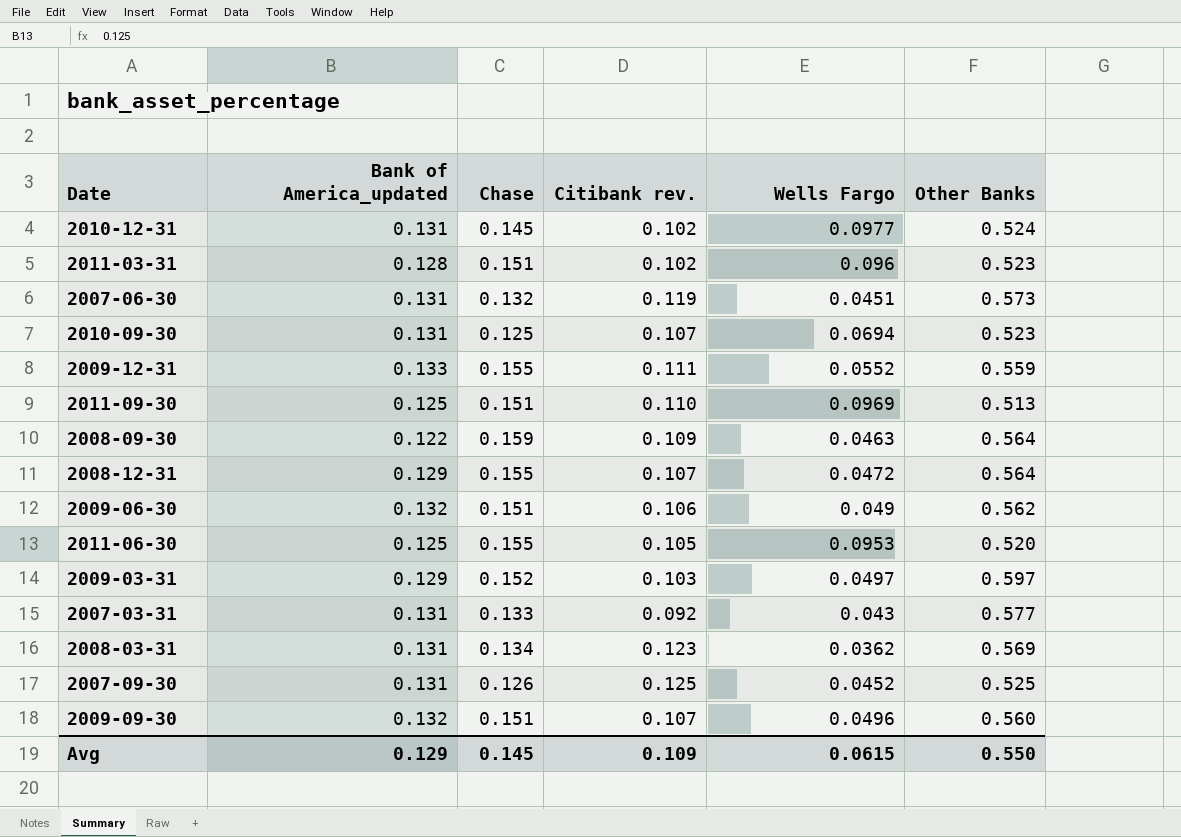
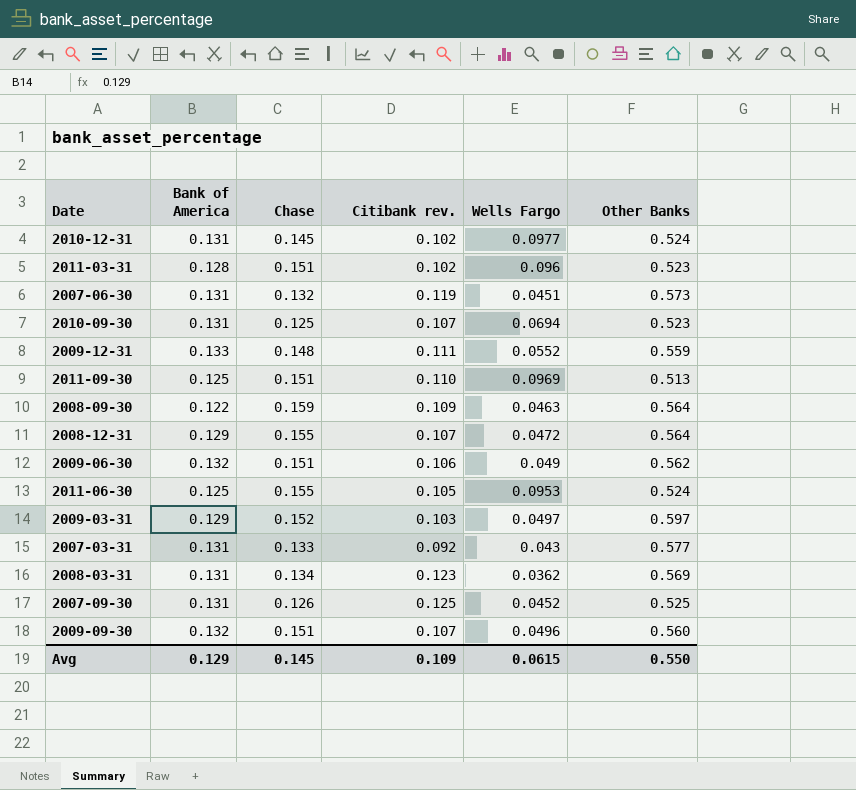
column name: Bank of America_updated -> Bank of America
2009-12-31 | Chase: 0.155 -> 0.148
2011-06-30 | Other Banks: 0.520 -> 0.524

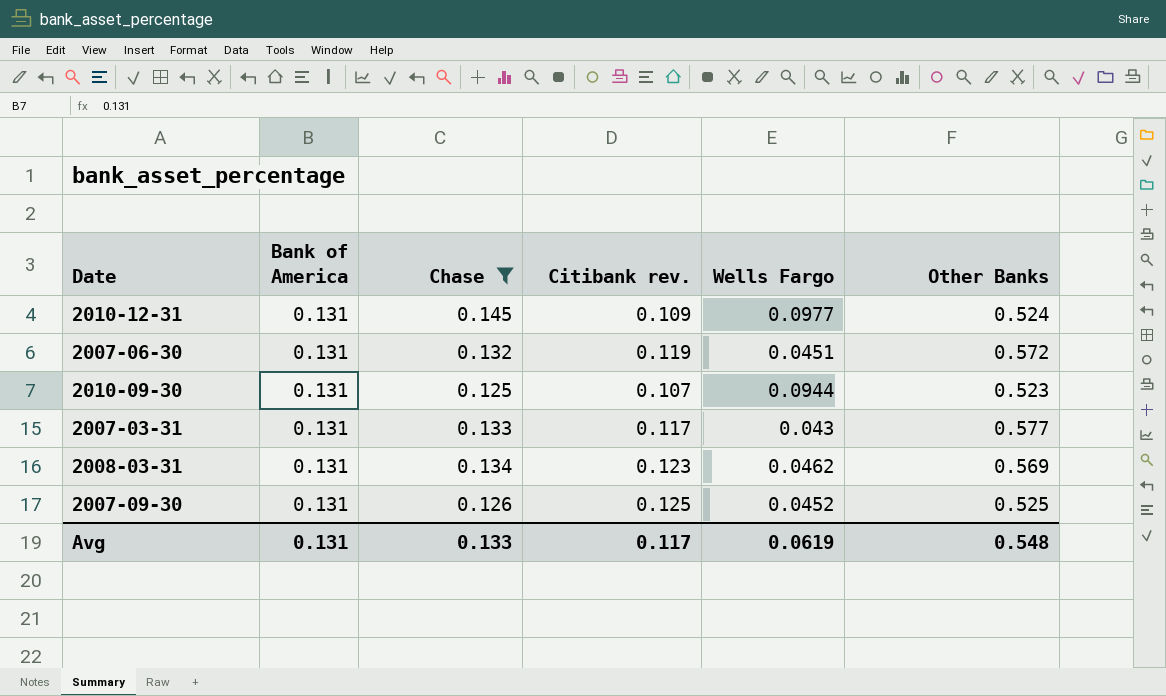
filter: none -> Chase <= 0.145
2010-12-31 | Citibank rev.: 0.102 -> 0.109
2007-06-30 | Other Banks: 0.573 -> 0.572
2010-09-30 | Wells Fargo: 0.0694 -> 0.0944
2007-03-31 | Citibank rev.: 0.092 -> 0.117
2008-03-31 | Wells Fargo: 0.0362 -> 0.0462
Avg | Bank of America: 0.129 -> 0.131
Avg | Chase: 0.145 -> 0.133
Avg | Citibank rev.: 0.109 -> 0.117
Avg | Wells Fargo: 0.0615 -> 0.0619
Avg | Other Banks: 0.550 -> 0.548

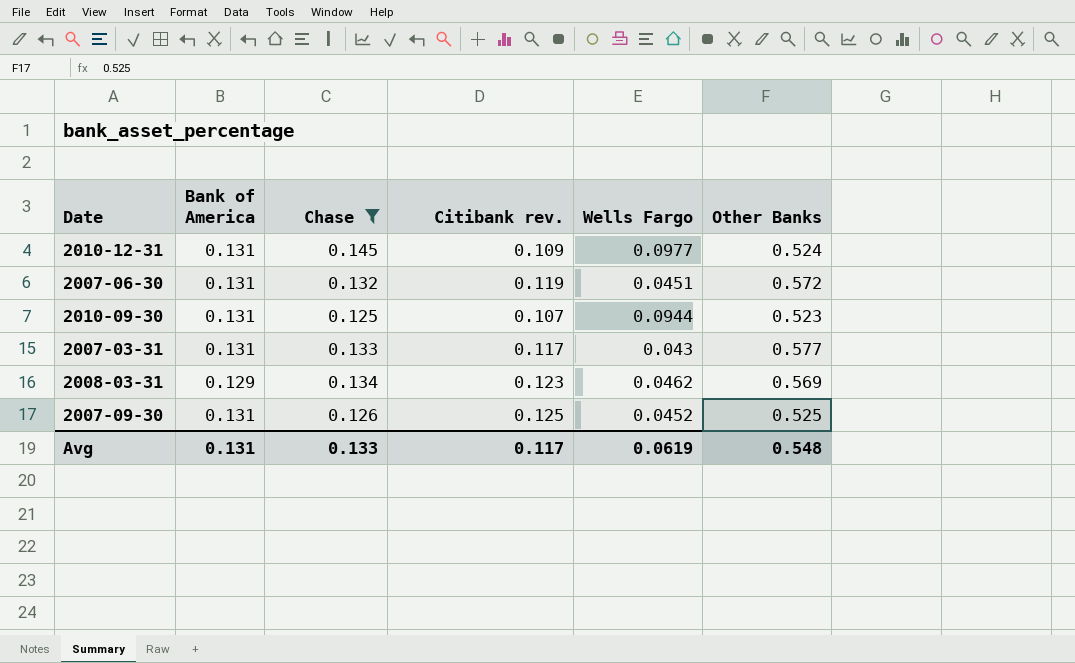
2008-03-31 | Bank of America: 0.131 -> 0.129

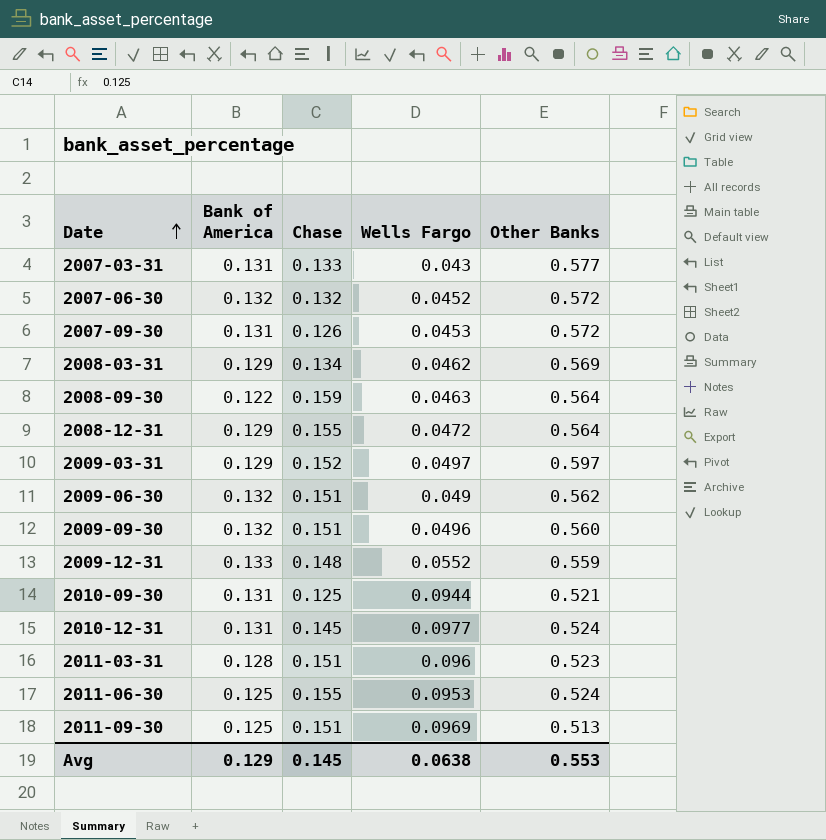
filter: Chase <= 0.145 -> none
row order: none -> Date ascending
column Citibank rev. | position: 4 -> none
2007-06-30 | Bank of America: 0.131 -> 0.132
2007-06-30 | Wells Fargo: 0.0451 -> 0.0452
2007-09-30 | Wells Fargo: 0.0452 -> 0.0453
2007-09-30 | Other Banks: 0.525 -> 0.572
2010-09-30 | Other Banks: 0.523 -> 0.521
Avg | Bank of America: 0.131 -> 0.129
Avg | Chase: 0.133 -> 0.145
Avg | Wells Fargo: 0.0619 -> 0.0638
Avg | Other Banks: 0.548 -> 0.553

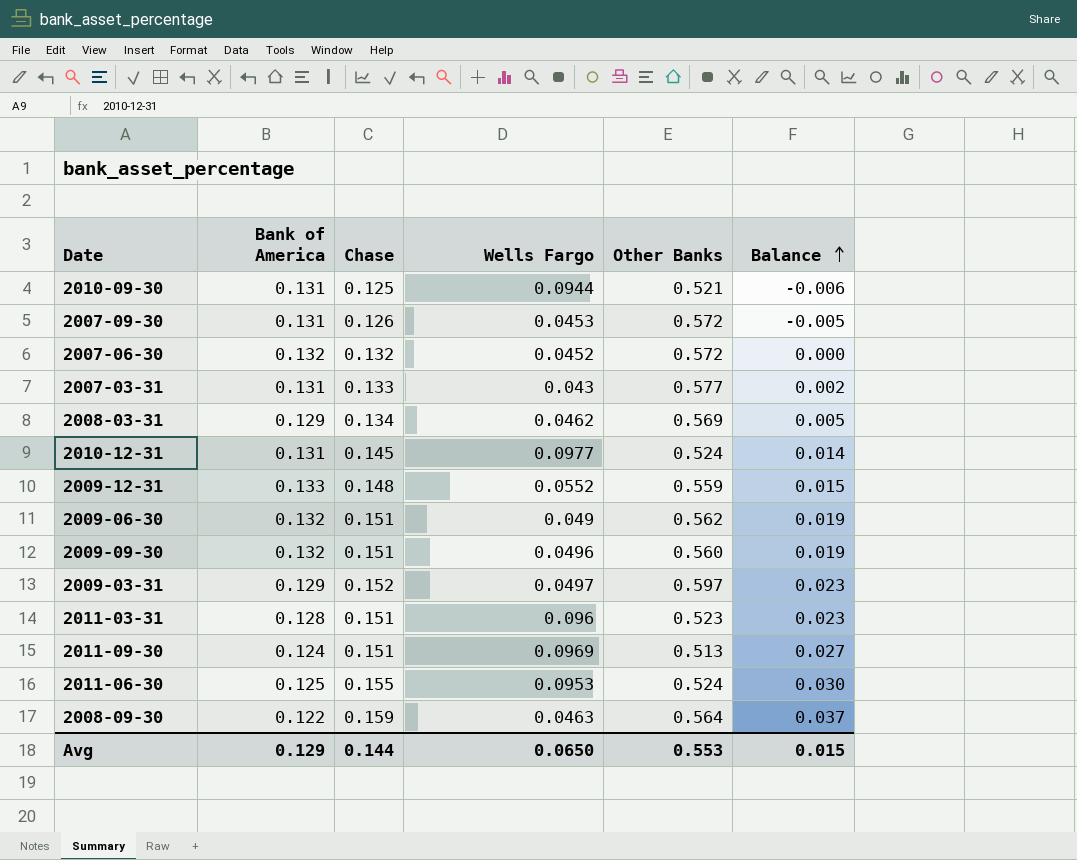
row order: Date ascending -> Balance ascending
column Balance | formula: none -> [Chase] - [Bank of America]
row 2008-12-31: 0.129 | 0.155 | 0.0472 | 0.564 -> none
2011-09-30 | Bank of America: 0.125 -> 0.124
Avg | Chase: 0.145 -> 0.144
Avg | Wells Fargo: 0.0638 -> 0.0650

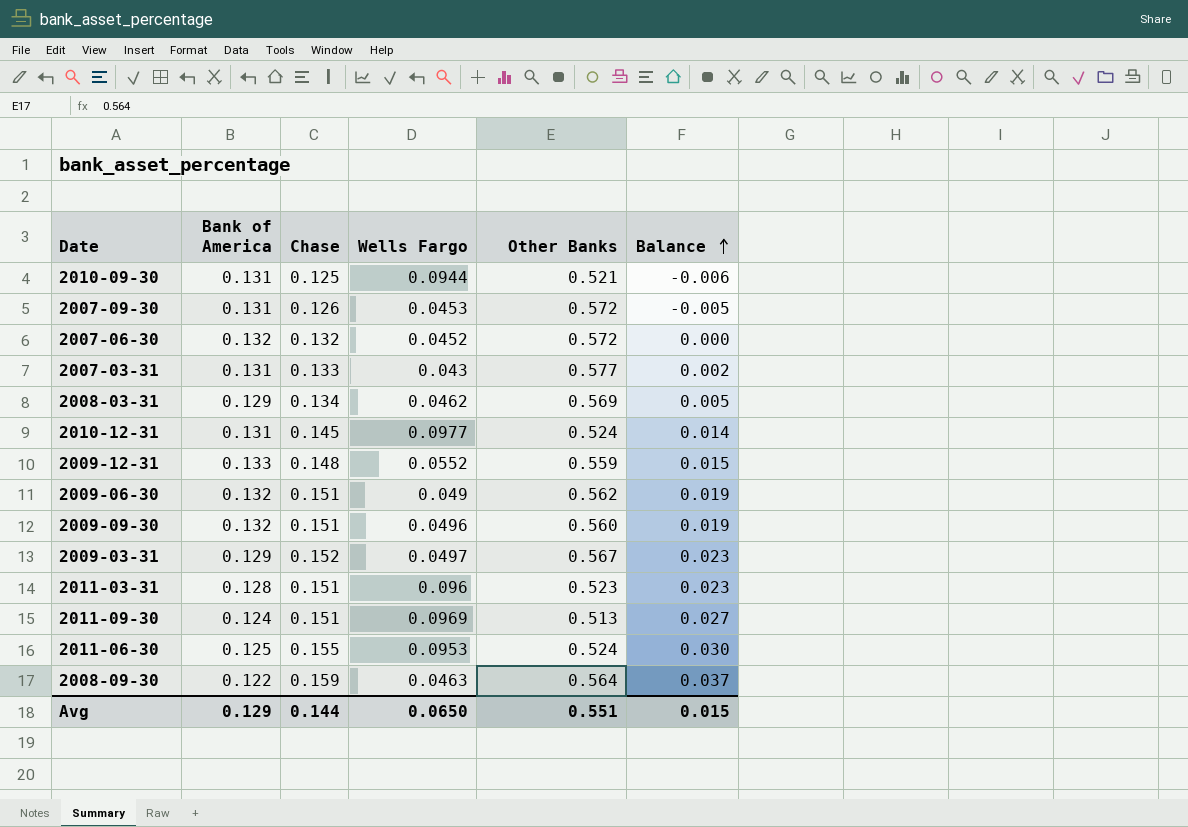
2009-03-31 | Other Banks: 0.597 -> 0.567
Avg | Other Banks: 0.553 -> 0.551

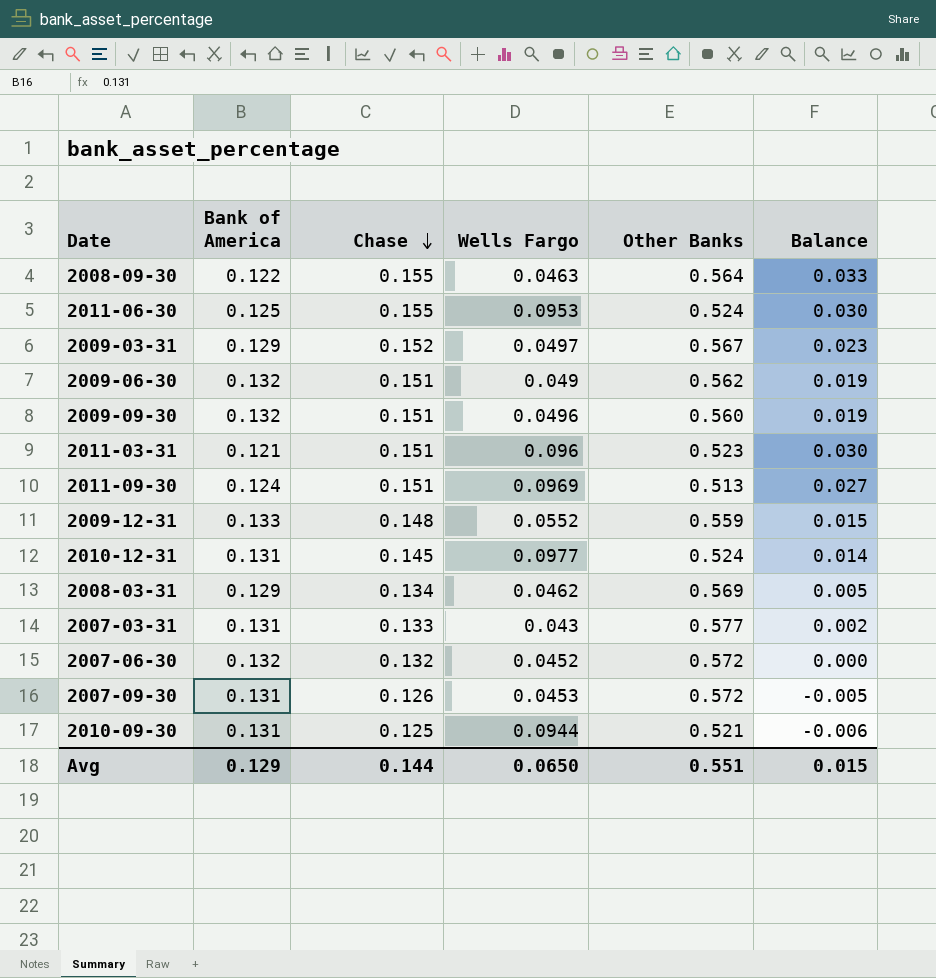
row order: Balance ascending -> Chase descending
2008-09-30 | Chase: 0.159 -> 0.155
2008-09-30 | Balance: 0.037 -> 0.033
2011-03-31 | Bank of America: 0.128 -> 0.121
2011-03-31 | Balance: 0.023 -> 0.030

